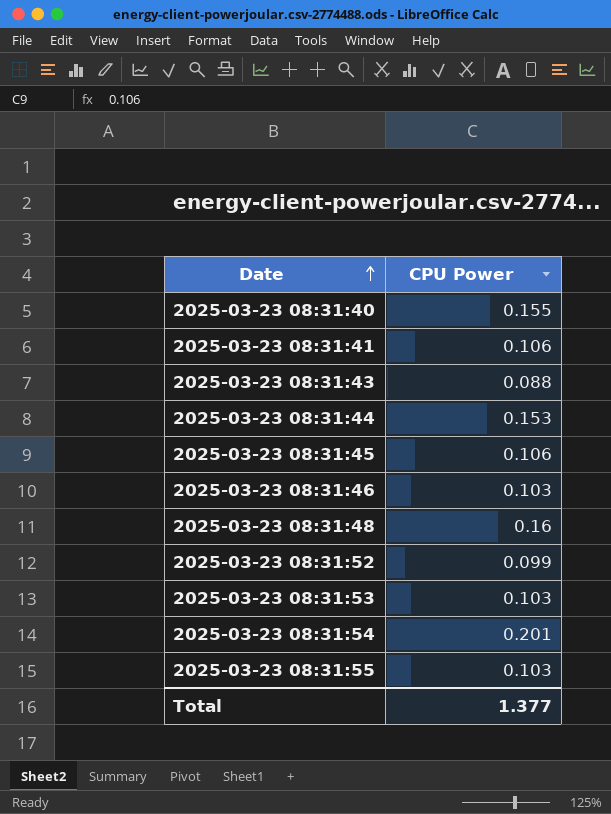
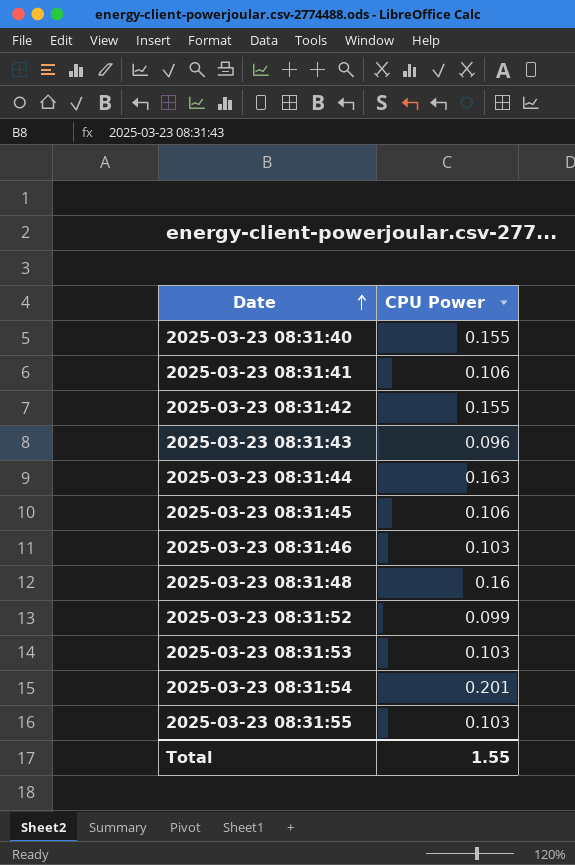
row 2025-03-23 08:31:42: none -> 0.155
2025-03-23 08:31:43 | CPU Power: 0.088 -> 0.096
2025-03-23 08:31:44 | CPU Power: 0.153 -> 0.163
Total | CPU Power: 1.377 -> 1.55

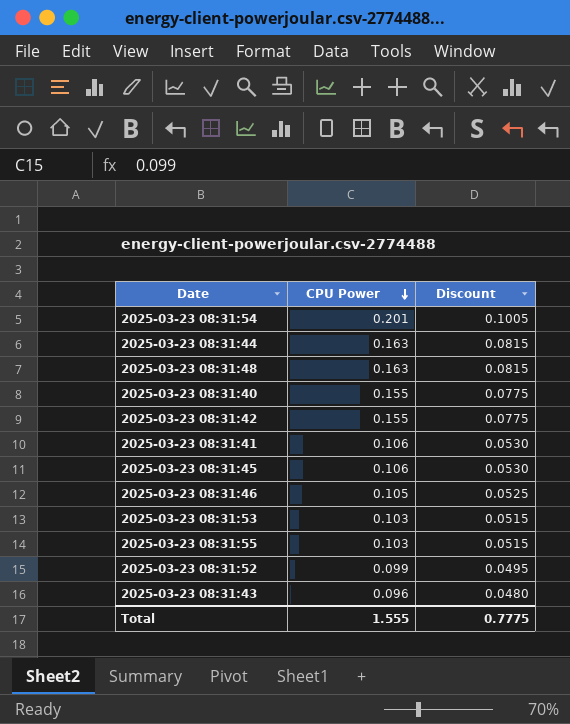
row order: Date ascending -> CPU Power descending
column Discount | formula: none -> [CPU Power] * 0.5
2025-03-23 08:31:48 | CPU Power: 0.16 -> 0.163
2025-03-23 08:31:46 | CPU Power: 0.103 -> 0.105
Total | CPU Power: 1.55 -> 1.555

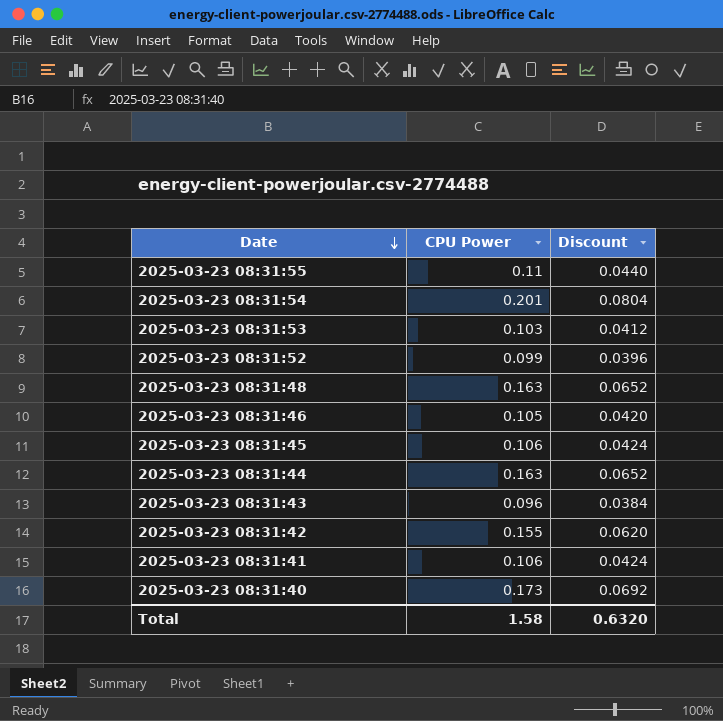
row order: CPU Power descending -> Date descending
column Discount | formula: [CPU Power] * 0.5 -> [CPU Power] * 0.4
2025-03-23 08:31:55 | CPU Power: 0.103 -> 0.11
2025-03-23 08:31:40 | CPU Power: 0.155 -> 0.173
Total | CPU Power: 1.555 -> 1.58
Total | Discount: 0.7775 -> 0.6320

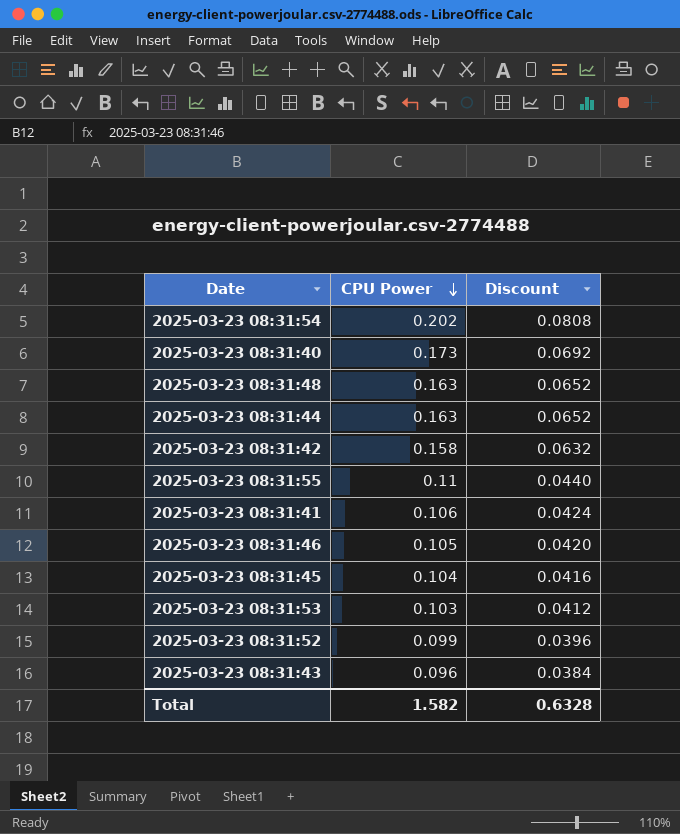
row order: Date descending -> CPU Power descending
2025-03-23 08:31:54 | CPU Power: 0.201 -> 0.202
2025-03-23 08:31:54 | Discount: 0.0804 -> 0.0808
2025-03-23 08:31:42 | CPU Power: 0.155 -> 0.158
2025-03-23 08:31:42 | Discount: 0.0620 -> 0.0632
2025-03-23 08:31:45 | CPU Power: 0.106 -> 0.104
2025-03-23 08:31:45 | Discount: 0.0424 -> 0.0416
Total | CPU Power: 1.58 -> 1.582
Total | Discount: 0.6320 -> 0.6328

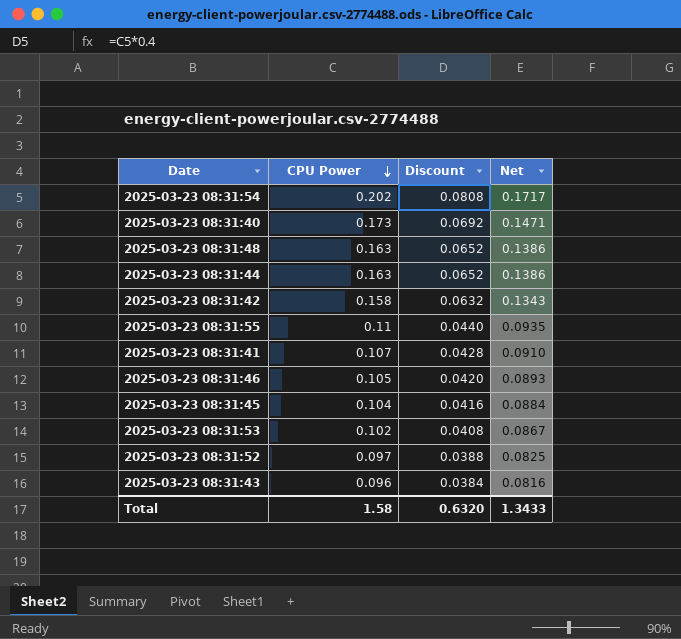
column Net | formula: none -> [CPU Power] * 0.85
2025-03-23 08:31:41 | CPU Power: 0.106 -> 0.107
2025-03-23 08:31:41 | Discount: 0.0424 -> 0.0428
2025-03-23 08:31:53 | CPU Power: 0.103 -> 0.102
2025-03-23 08:31:53 | Discount: 0.0412 -> 0.0408
2025-03-23 08:31:52 | CPU Power: 0.099 -> 0.097
2025-03-23 08:31:52 | Discount: 0.0396 -> 0.0388
Total | CPU Power: 1.582 -> 1.58
Total | Discount: 0.6328 -> 0.6320

